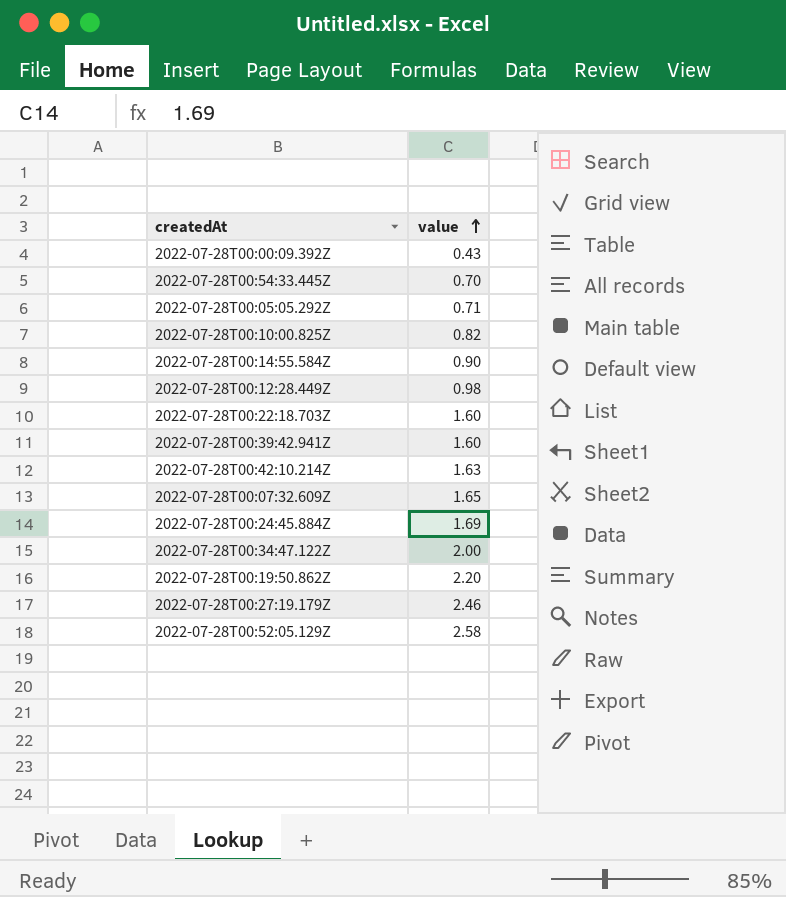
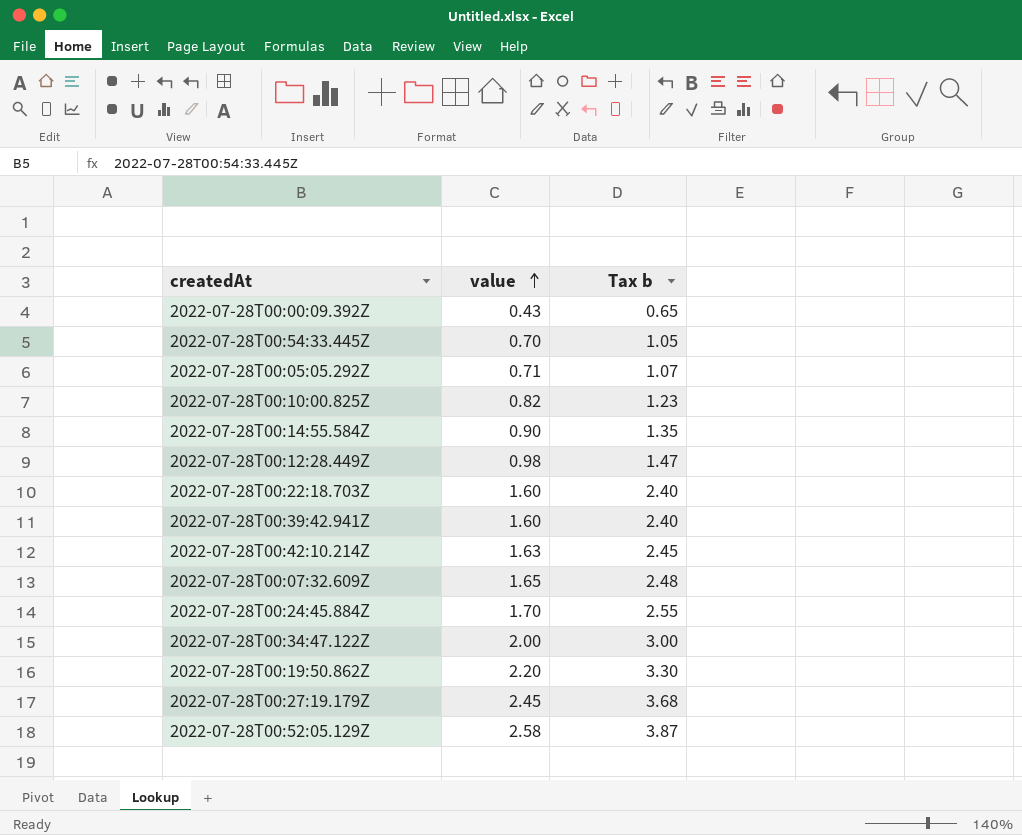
column Tax b | formula: none -> [value] * 1.5
2022-07-28T00:24:45.884Z | value: 1.69 -> 1.70
2022-07-28T00:27:19.179Z | value: 2.46 -> 2.45

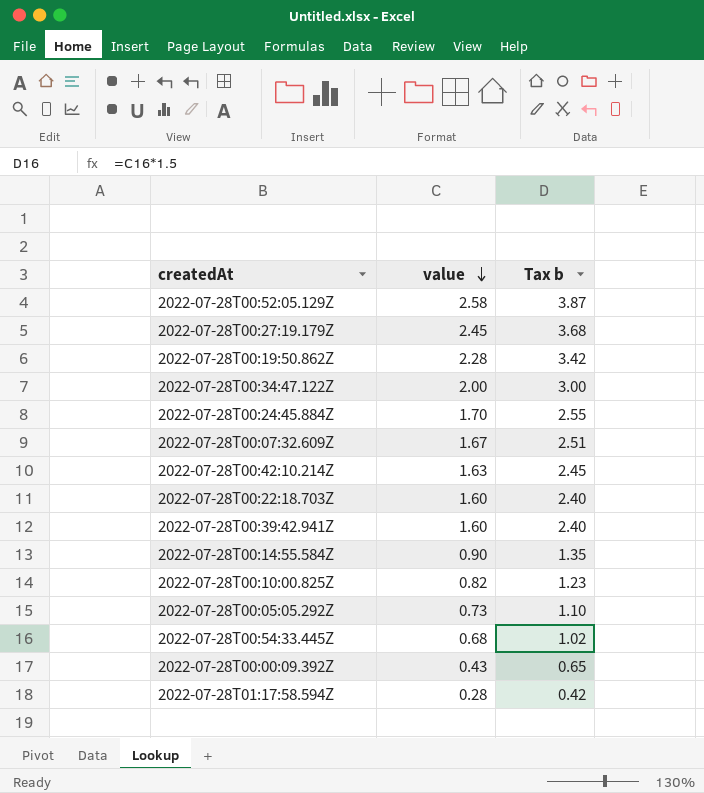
row order: value ascending -> value descending
row 2022-07-28T00:12:28.449Z: 0.98 | 1.47 -> none
2022-07-28T00:19:50.862Z | value: 2.20 -> 2.28
2022-07-28T00:19:50.862Z | Tax b: 3.30 -> 3.42
2022-07-28T00:07:32.609Z | value: 1.65 -> 1.67
2022-07-28T00:07:32.609Z | Tax b: 2.48 -> 2.51
2022-07-28T00:05:05.292Z | value: 0.71 -> 0.73
2022-07-28T00:05:05.292Z | Tax b: 1.07 -> 1.10
2022-07-28T00:54:33.445Z | value: 0.70 -> 0.68
2022-07-28T00:54:33.445Z | Tax b: 1.05 -> 1.02
row 2022-07-28T01:17:58.594Z: none -> 0.28 | 0.42

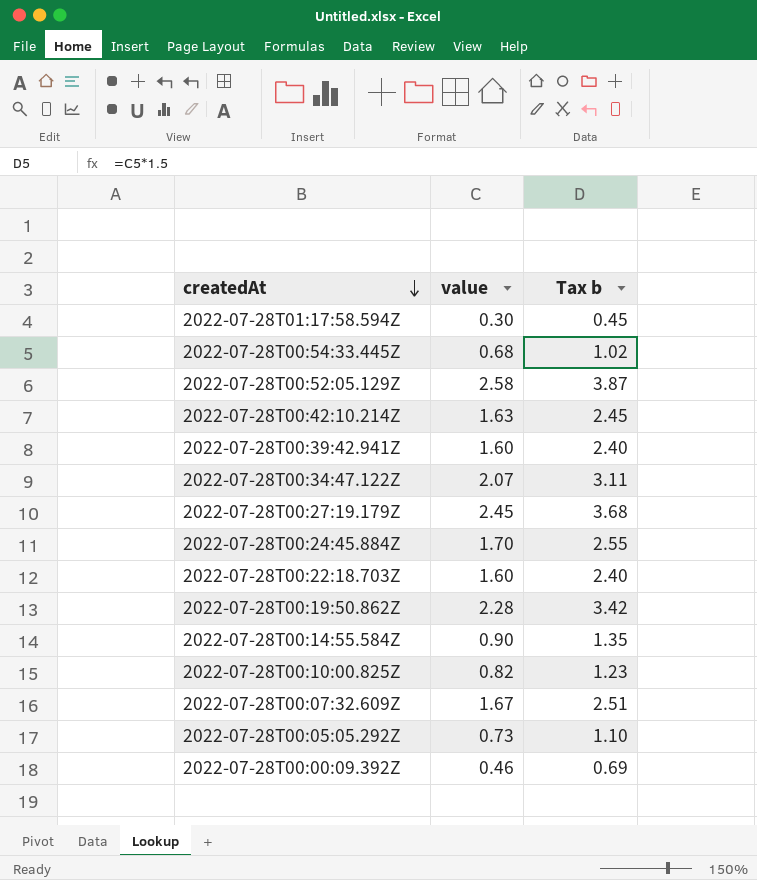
row order: value descending -> createdAt descending
2022-07-28T01:17:58.594Z | value: 0.28 -> 0.30
2022-07-28T01:17:58.594Z | Tax b: 0.42 -> 0.45
2022-07-28T00:34:47.122Z | value: 2.00 -> 2.07
2022-07-28T00:34:47.122Z | Tax b: 3.00 -> 3.11
2022-07-28T00:00:09.392Z | value: 0.43 -> 0.46
2022-07-28T00:00:09.392Z | Tax b: 0.65 -> 0.69

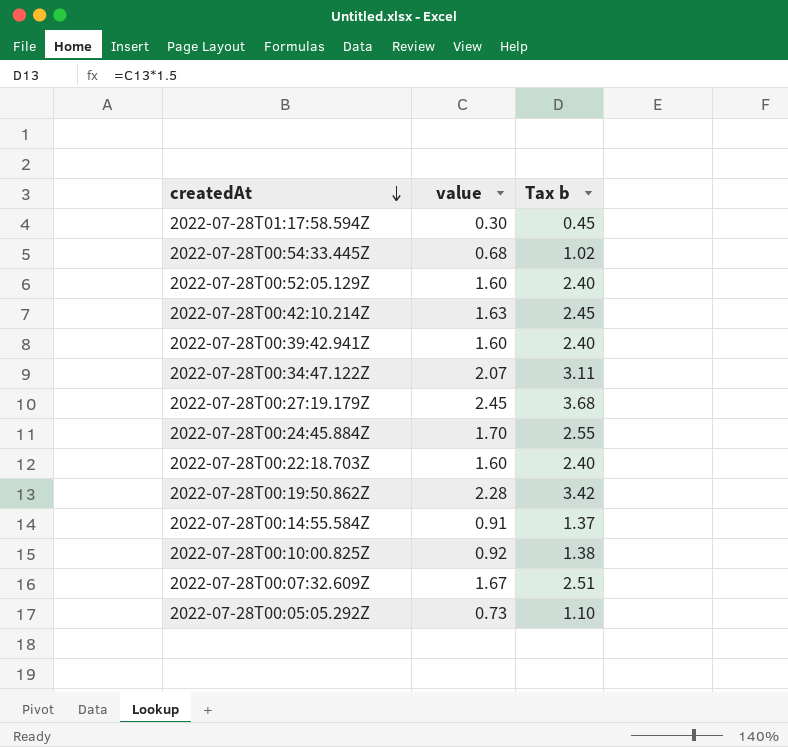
row 2022-07-28T00:00:09.392Z: 0.46 | 0.69 -> none
2022-07-28T00:52:05.129Z | value: 2.58 -> 1.60
2022-07-28T00:52:05.129Z | Tax b: 3.87 -> 2.40
2022-07-28T00:14:55.584Z | value: 0.90 -> 0.91
2022-07-28T00:14:55.584Z | Tax b: 1.35 -> 1.37
2022-07-28T00:10:00.825Z | value: 0.82 -> 0.92
2022-07-28T00:10:00.825Z | Tax b: 1.23 -> 1.38

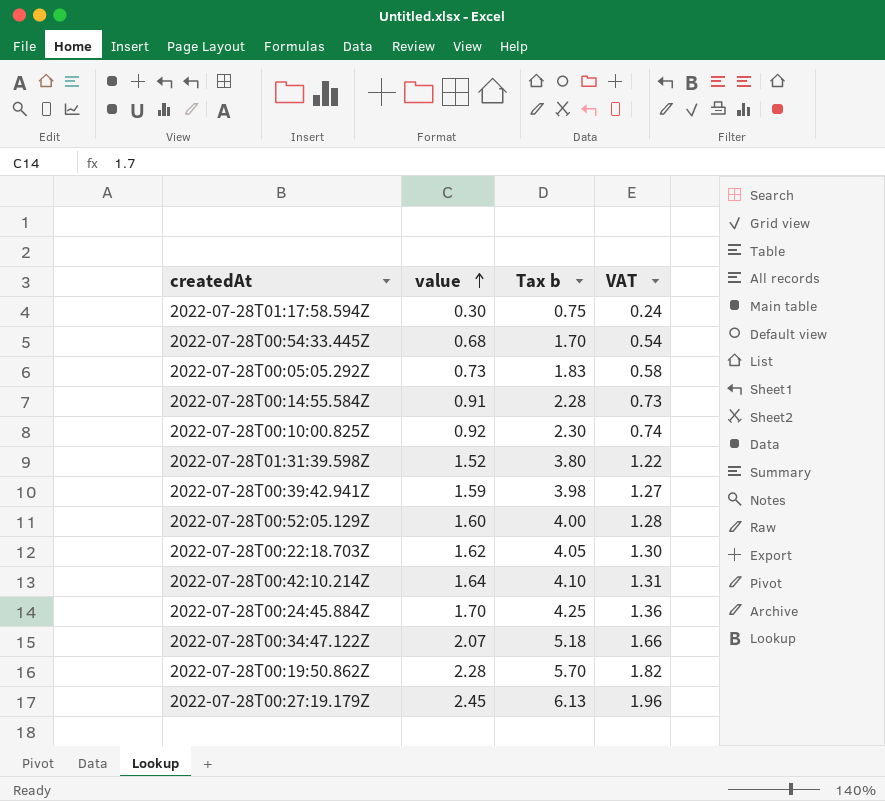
row order: createdAt descending -> value ascending
column Tax b | formula: [value] * 1.5 -> [value] * 2.5
column VAT | formula: none -> [value] * 0.8
row 2022-07-28T00:07:32.609Z: 1.67 | 2.51 -> none
row 2022-07-28T01:31:39.598Z: none -> 1.52 | 3.80 | 1.22
2022-07-28T00:39:42.941Z | value: 1.60 -> 1.59
2022-07-28T00:22:18.703Z | value: 1.60 -> 1.62
2022-07-28T00:42:10.214Z | value: 1.63 -> 1.64

